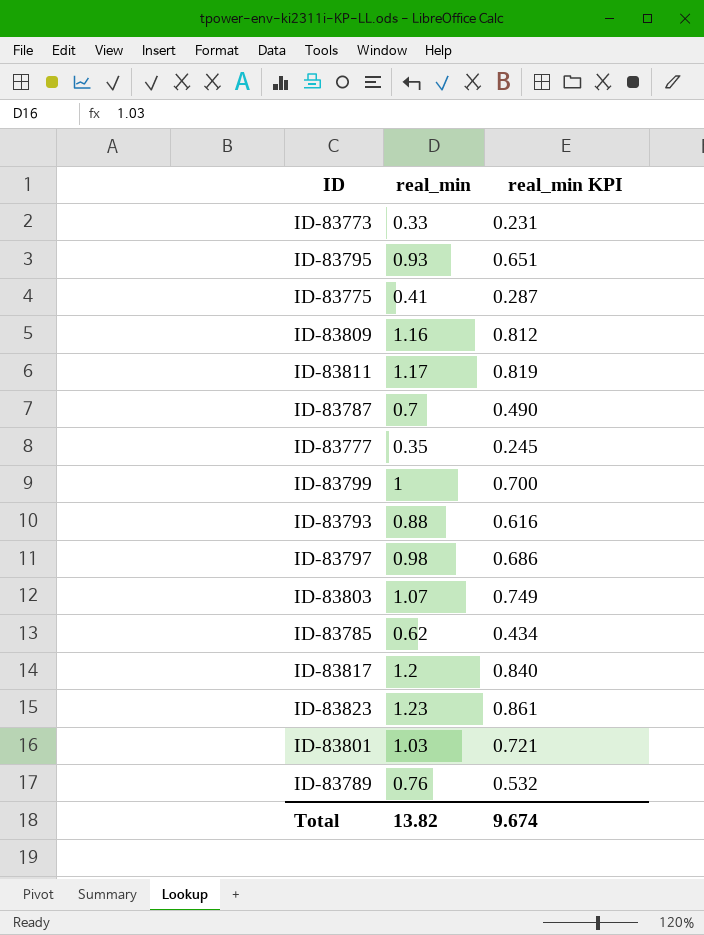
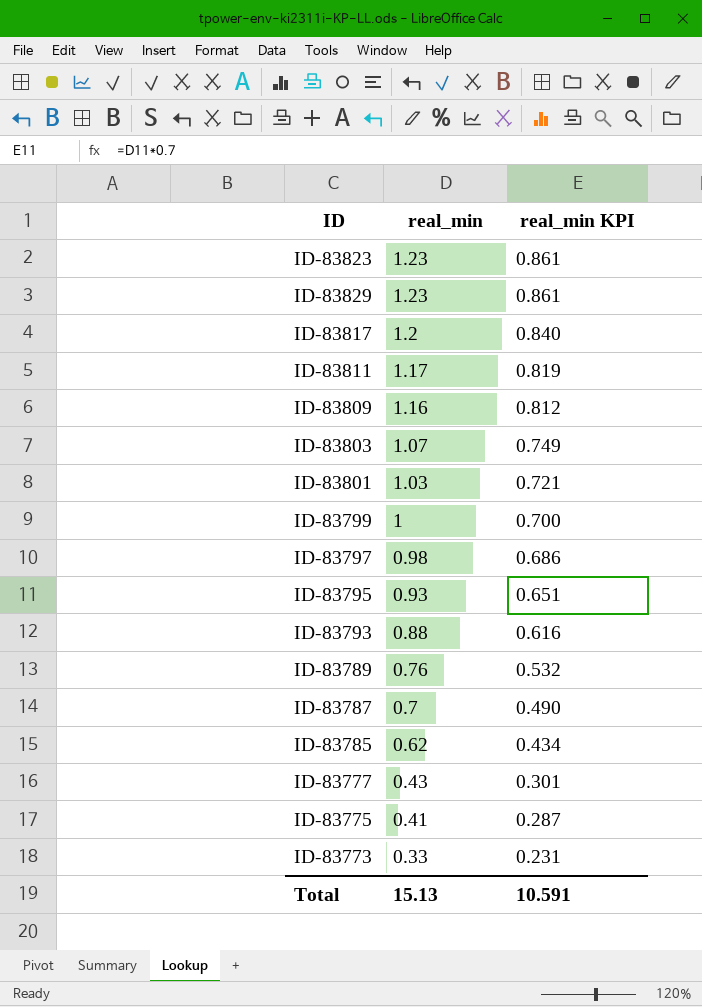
row order: none -> real_min descending
row ID-83829: none -> 1.23 | 0.861
ID-83777 | real_min: 0.35 -> 0.43
ID-83777 | real_min KPI: 0.245 -> 0.301
Total | real_min: 13.82 -> 15.13
Total | real_min KPI: 9.674 -> 10.591

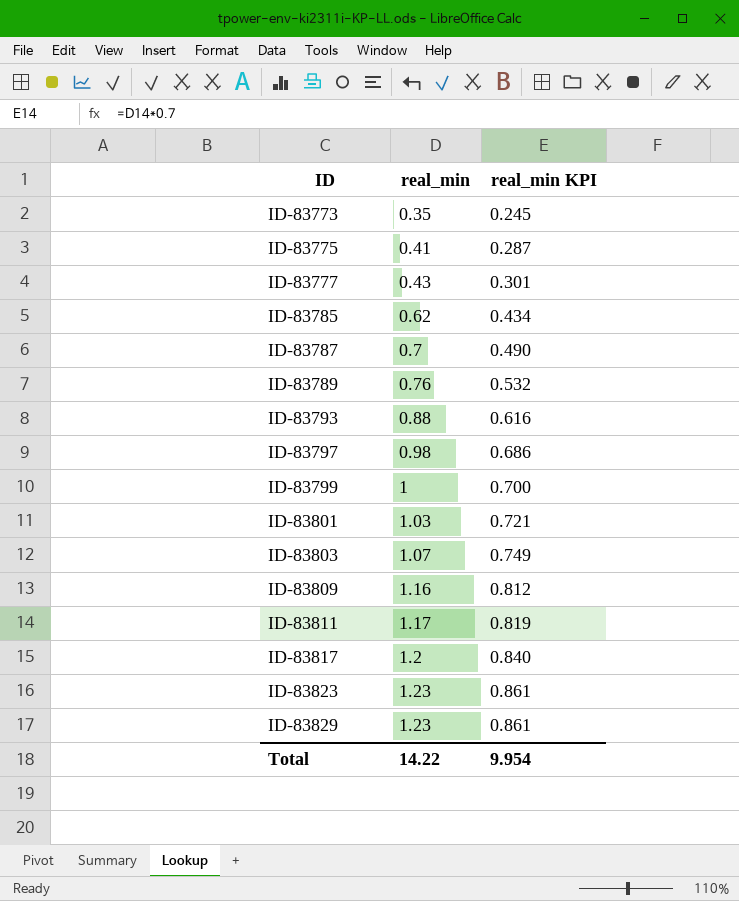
row order: real_min descending -> ID ascending
row ID-83795: 0.93 | 0.651 -> none
ID-83773 | real_min: 0.33 -> 0.35
ID-83773 | real_min KPI: 0.231 -> 0.245
Total | real_min: 15.13 -> 14.22
Total | real_min KPI: 10.591 -> 9.954

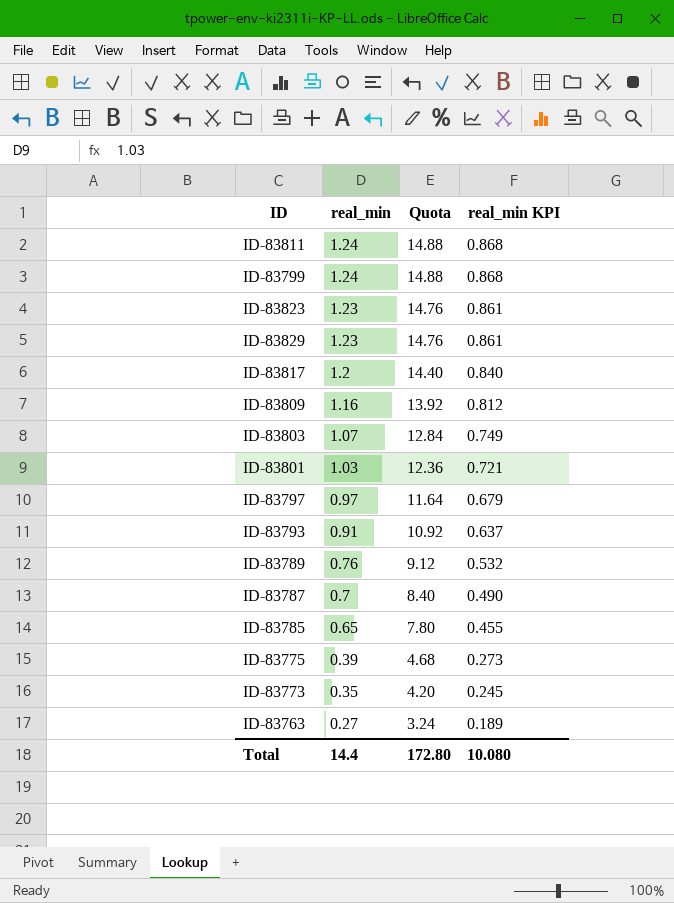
row order: ID ascending -> real_min descending
column Quota | formula: none -> [real_min] * 12
row ID-83777: 0.43 | 0.301 -> none
ID-83811 | real_min: 1.17 -> 1.24
ID-83811 | real_min KPI: 0.819 -> 0.868
ID-83799 | real_min: 1 -> 1.24
ID-83799 | real_min KPI: 0.700 -> 0.868
ID-83797 | real_min: 0.98 -> 0.97
ID-83797 | real_min KPI: 0.686 -> 0.679
ID-83793 | real_min: 0.88 -> 0.91
ID-83793 | real_min KPI: 0.616 -> 0.637
ID-83785 | real_min: 0.62 -> 0.65
ID-83785 | real_min KPI: 0.434 -> 0.455
ID-83775 | real_min: 0.41 -> 0.39
ID-83775 | real_min KPI: 0.287 -> 0.273
row ID-83763: none -> 0.27 | 3.24 | 0.189
Total | real_min: 14.22 -> 14.4
Total | real_min KPI: 9.954 -> 10.080

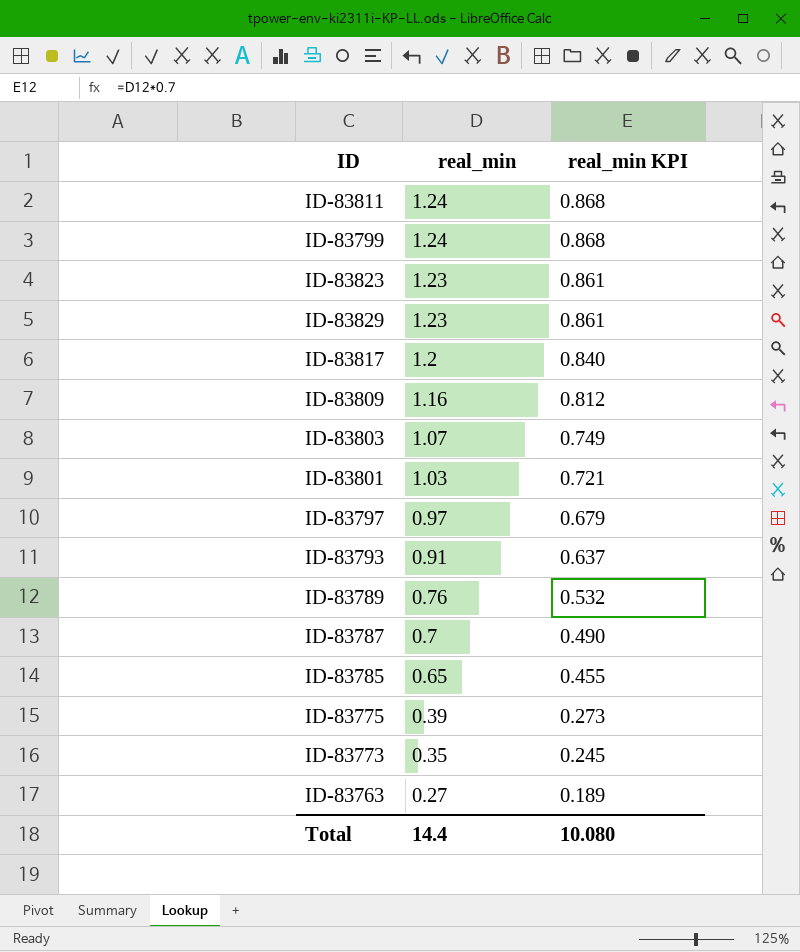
column Quota | formula: [real_min] * 12 -> none

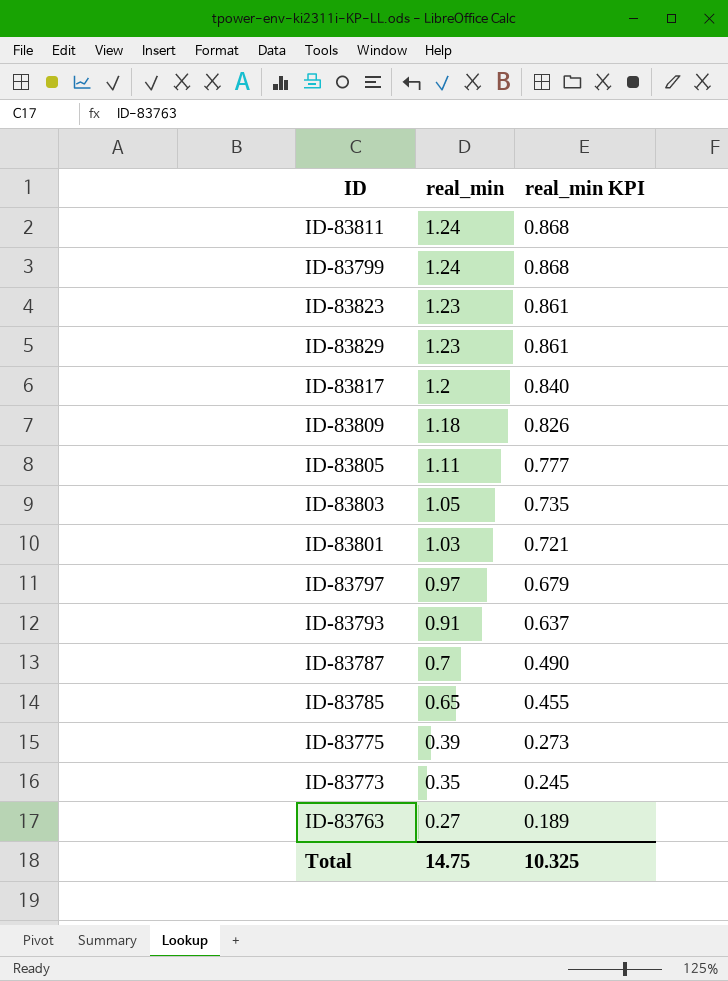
row ID-83789: 0.76 | 0.532 -> none
ID-83809 | real_min: 1.16 -> 1.18
ID-83809 | real_min KPI: 0.812 -> 0.826
row ID-83805: none -> 1.11 | 0.777
ID-83803 | real_min: 1.07 -> 1.05
ID-83803 | real_min KPI: 0.749 -> 0.735
Total | real_min: 14.4 -> 14.75
Total | real_min KPI: 10.080 -> 10.325

